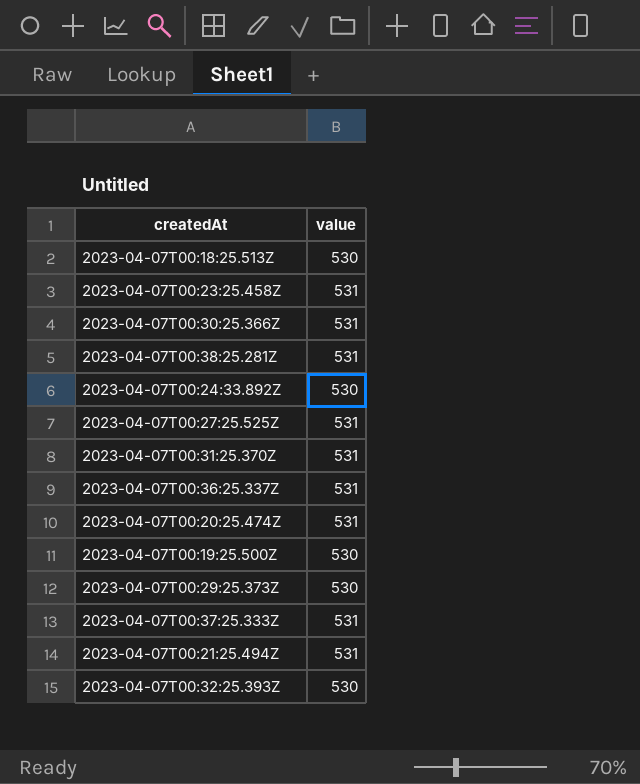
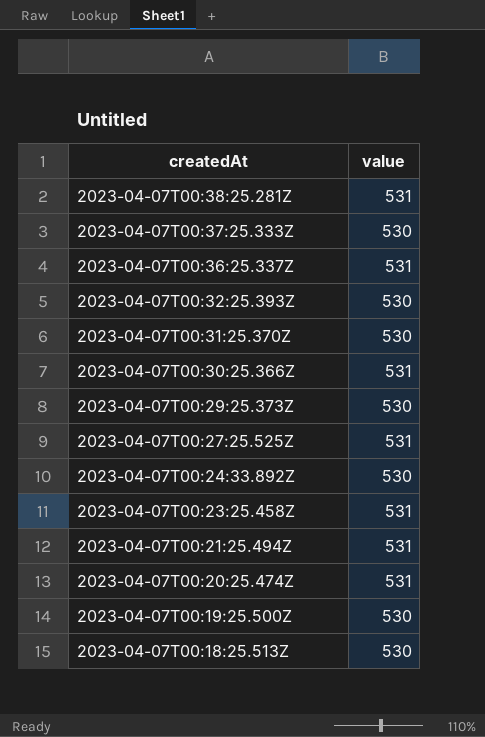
row order: none -> createdAt descending
2023-04-07T00:37:25.333Z | value: 531 -> 530
2023-04-07T00:31:25.370Z | value: 531 -> 530

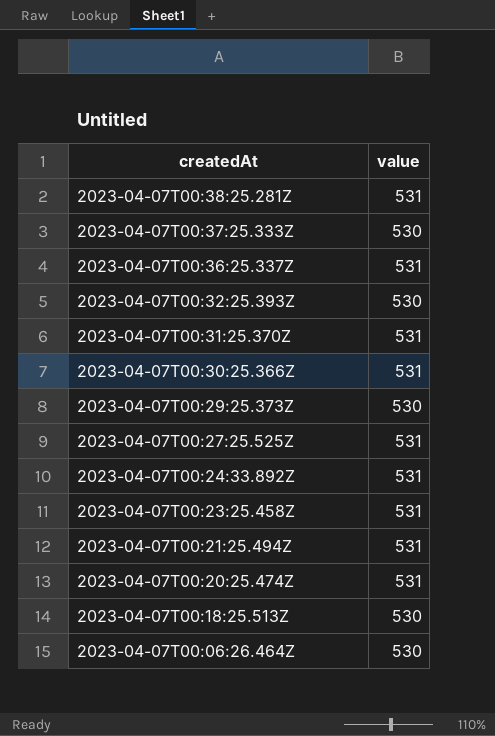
row 2023-04-07T00:19:25.500Z: 530 -> none
2023-04-07T00:31:25.370Z | value: 530 -> 531
2023-04-07T00:24:33.892Z | value: 530 -> 531
row 2023-04-07T00:06:26.464Z: none -> 530

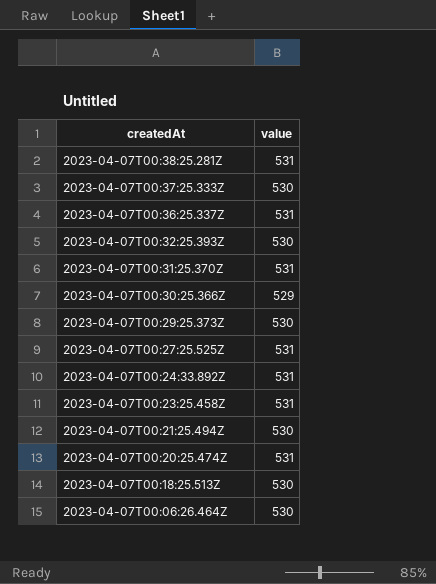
2023-04-07T00:30:25.366Z | value: 531 -> 529
2023-04-07T00:21:25.494Z | value: 531 -> 530

